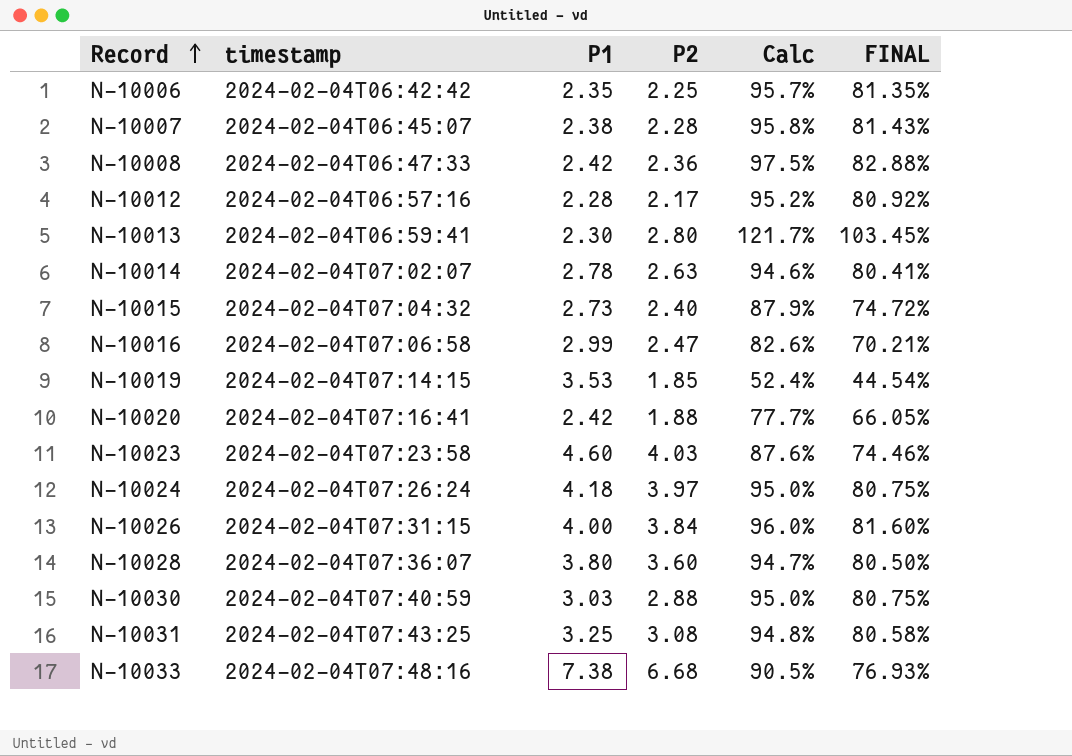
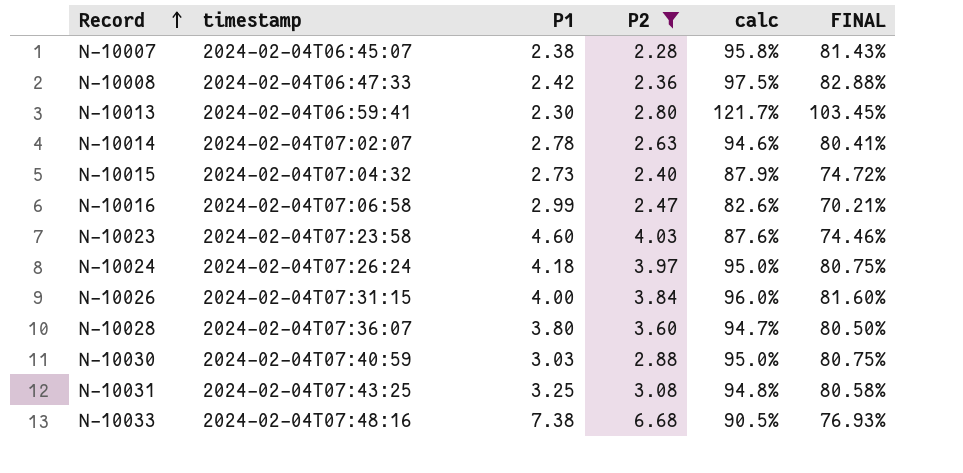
filter: none -> P2 >= 2.28
column name: Calc -> calc

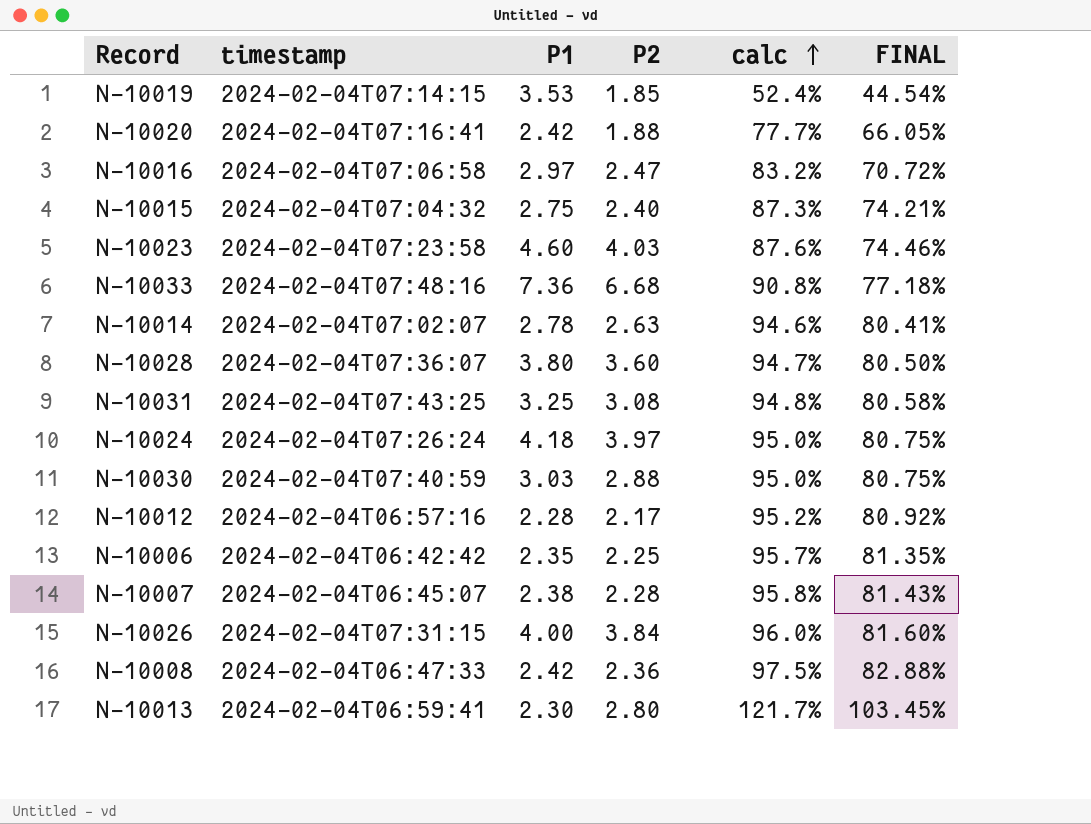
filter: P2 >= 2.28 -> none
row order: Record ascending -> calc ascending
N-10016 | P1: 2.99 -> 2.97
N-10016 | calc: 82.6% -> 83.2%
N-10016 | FINAL: 70.21% -> 70.72%
N-10015 | P1: 2.73 -> 2.75
N-10015 | calc: 87.9% -> 87.3%
N-10015 | FINAL: 74.72% -> 74.21%
N-10033 | P1: 7.38 -> 7.36
N-10033 | calc: 90.5% -> 90.8%
N-10033 | FINAL: 76.93% -> 77.18%

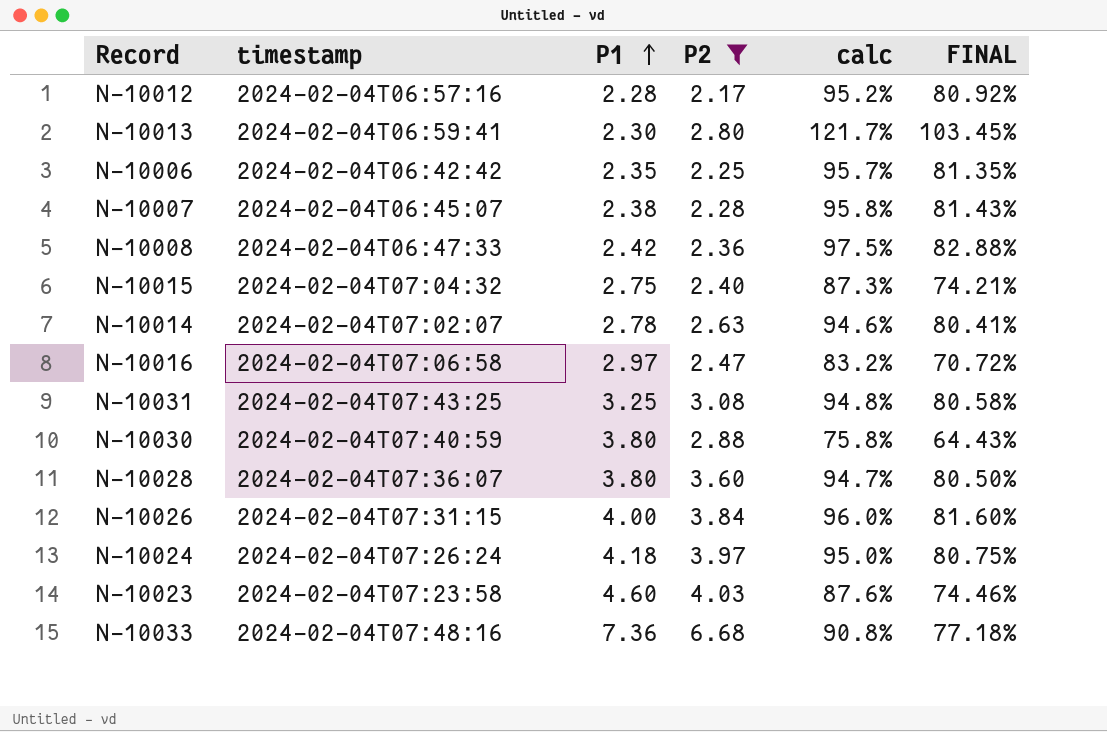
filter: none -> P2 >= 2.17
row order: calc ascending -> P1 ascending
N-10030 | P1: 3.03 -> 3.80
N-10030 | calc: 95.0% -> 75.8%
N-10030 | FINAL: 80.75% -> 64.43%

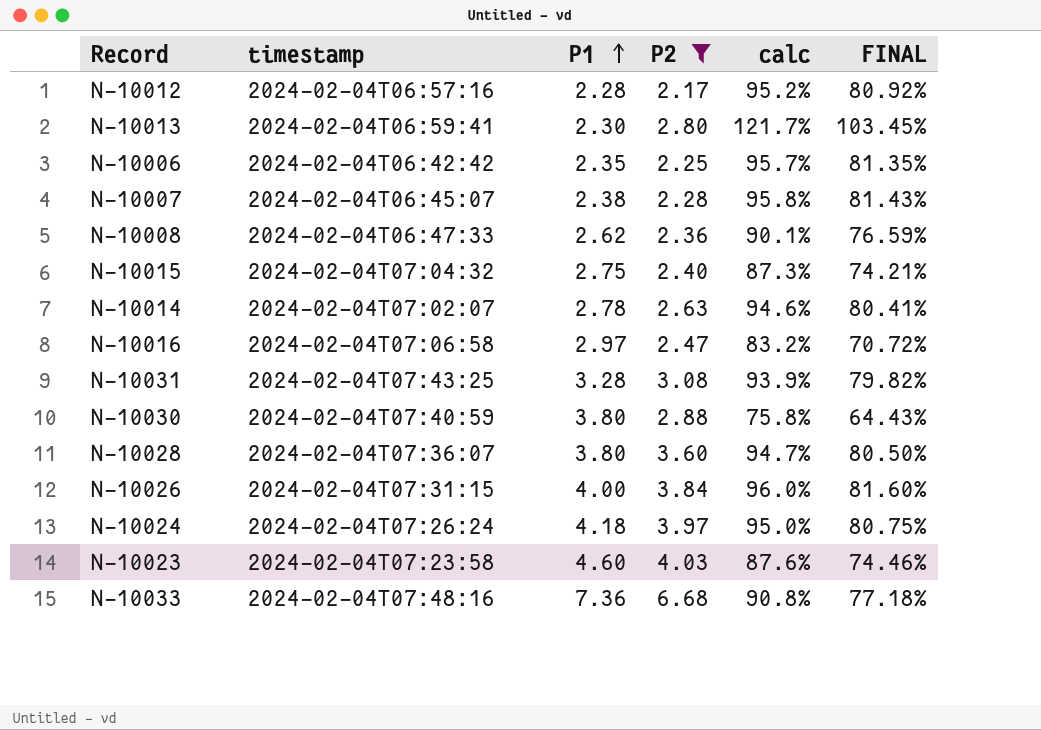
N-10008 | P1: 2.42 -> 2.62
N-10008 | calc: 97.5% -> 90.1%
N-10008 | FINAL: 82.88% -> 76.59%
N-10031 | P1: 3.25 -> 3.28
N-10031 | calc: 94.8% -> 93.9%
N-10031 | FINAL: 80.58% -> 79.82%

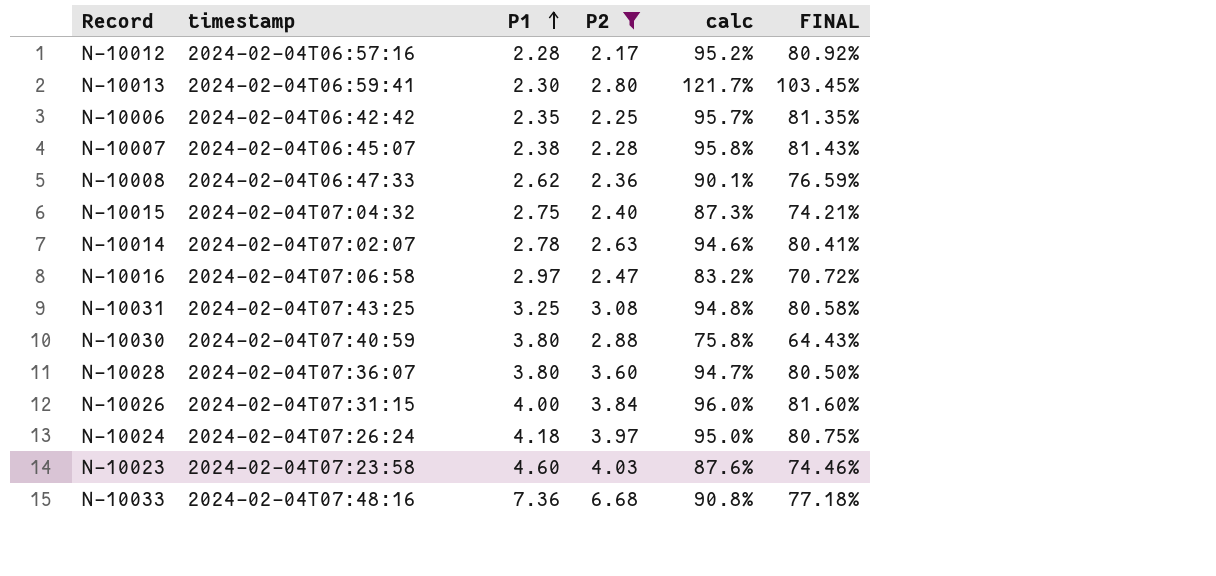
N-10031 | P1: 3.28 -> 3.25
N-10031 | calc: 93.9% -> 94.8%
N-10031 | FINAL: 79.82% -> 80.58%

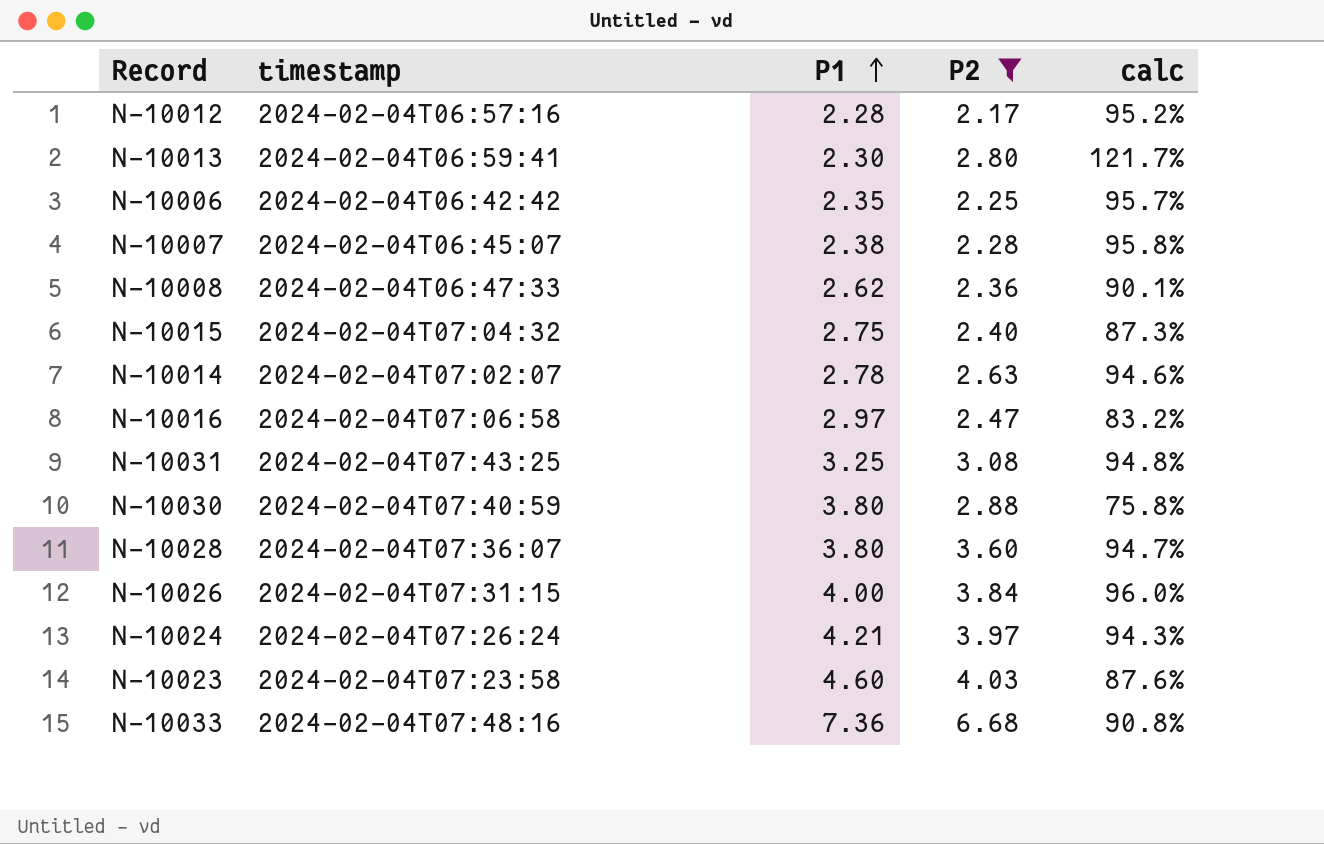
column FINAL | formula: [calc] * 0.85 -> none
N-10024 | P1: 4.18 -> 4.21
N-10024 | calc: 95.0% -> 94.3%

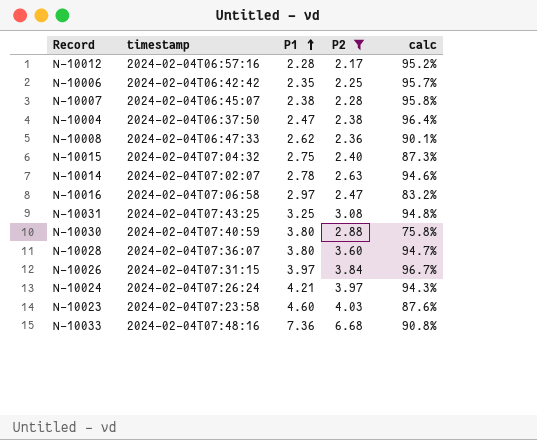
row N-10013: 2024-02-04T06:59:41 | 2.30 | 2.80 | 121.7% -> none
row N-10004: none -> 2024-02-04T06:37:50 | 2.47 | 2.38 | 96.4%
N-10026 | P1: 4.00 -> 3.97
N-10026 | calc: 96.0% -> 96.7%

